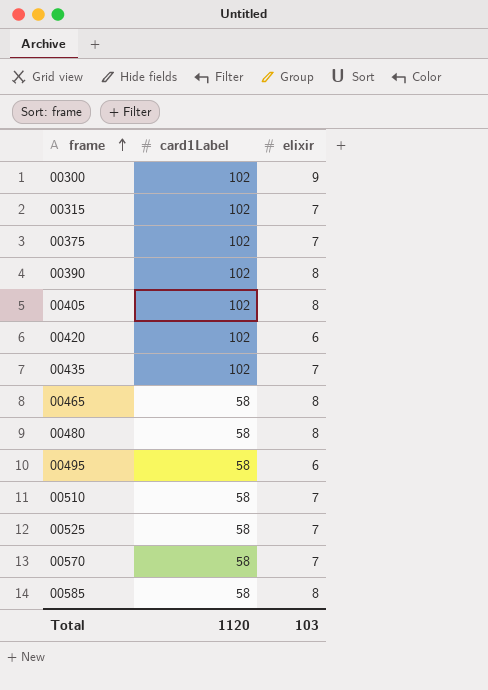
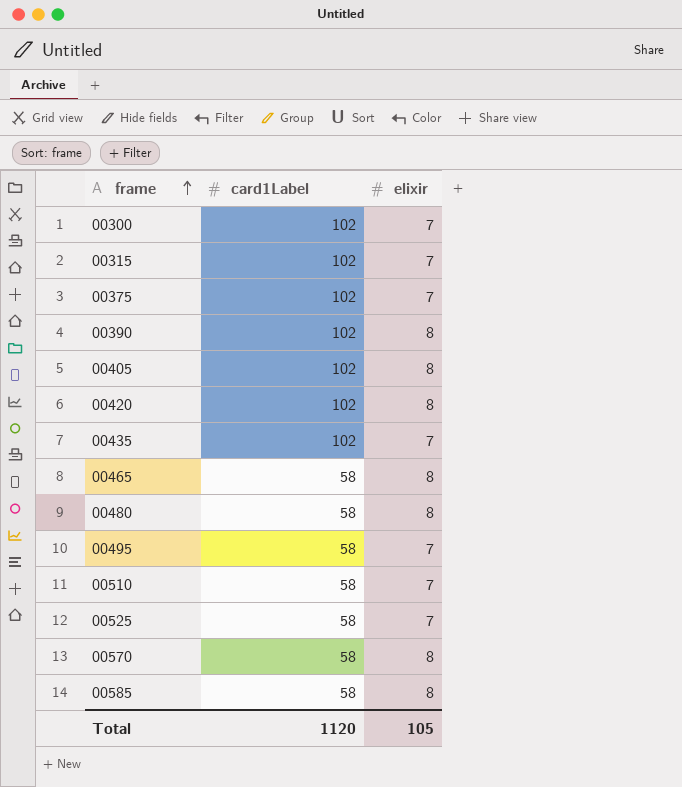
00300 | elixir: 9 -> 7
00420 | elixir: 6 -> 8
00495 | elixir: 6 -> 7
00570 | elixir: 7 -> 8
Total | elixir: 103 -> 105

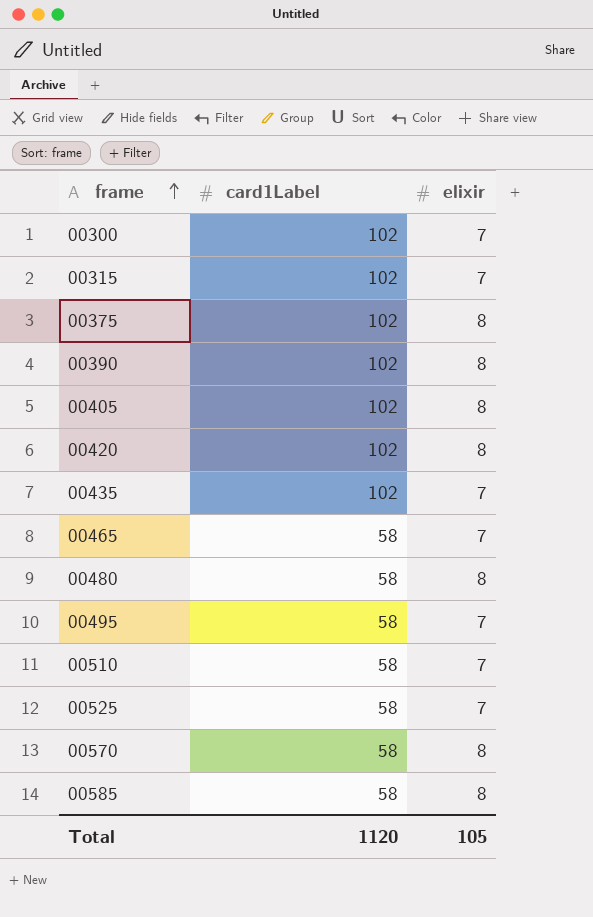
00375 | elixir: 7 -> 8
00465 | elixir: 8 -> 7

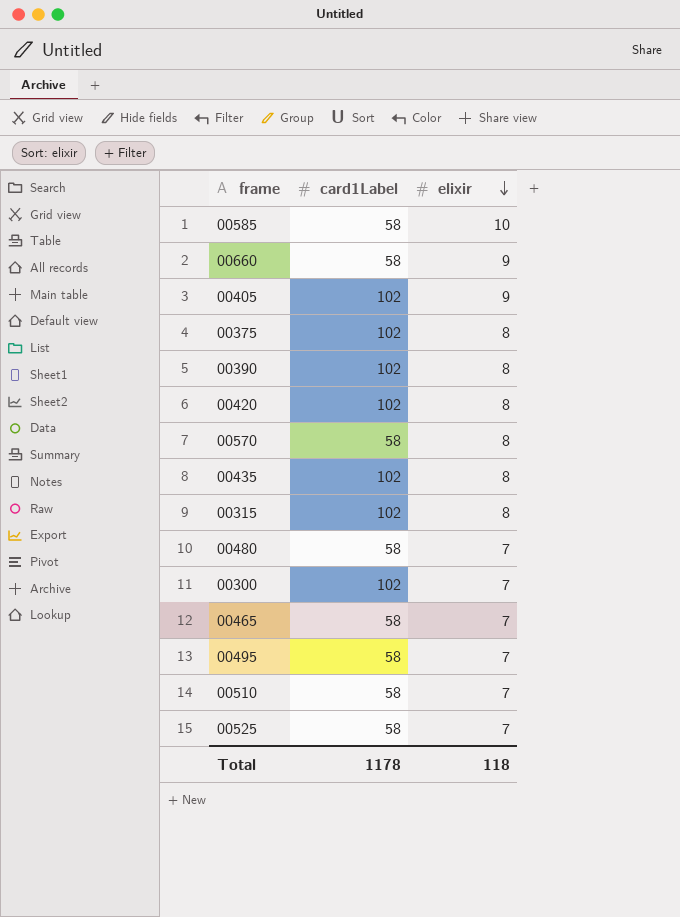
row order: frame ascending -> elixir descending
00585 | elixir: 8 -> 10
row 00660: none -> 58 | 9
00405 | elixir: 8 -> 9
00435 | elixir: 7 -> 8
00315 | elixir: 7 -> 8
00480 | elixir: 8 -> 7
Total | card1Label: 1120 -> 1178
Total | elixir: 105 -> 118

